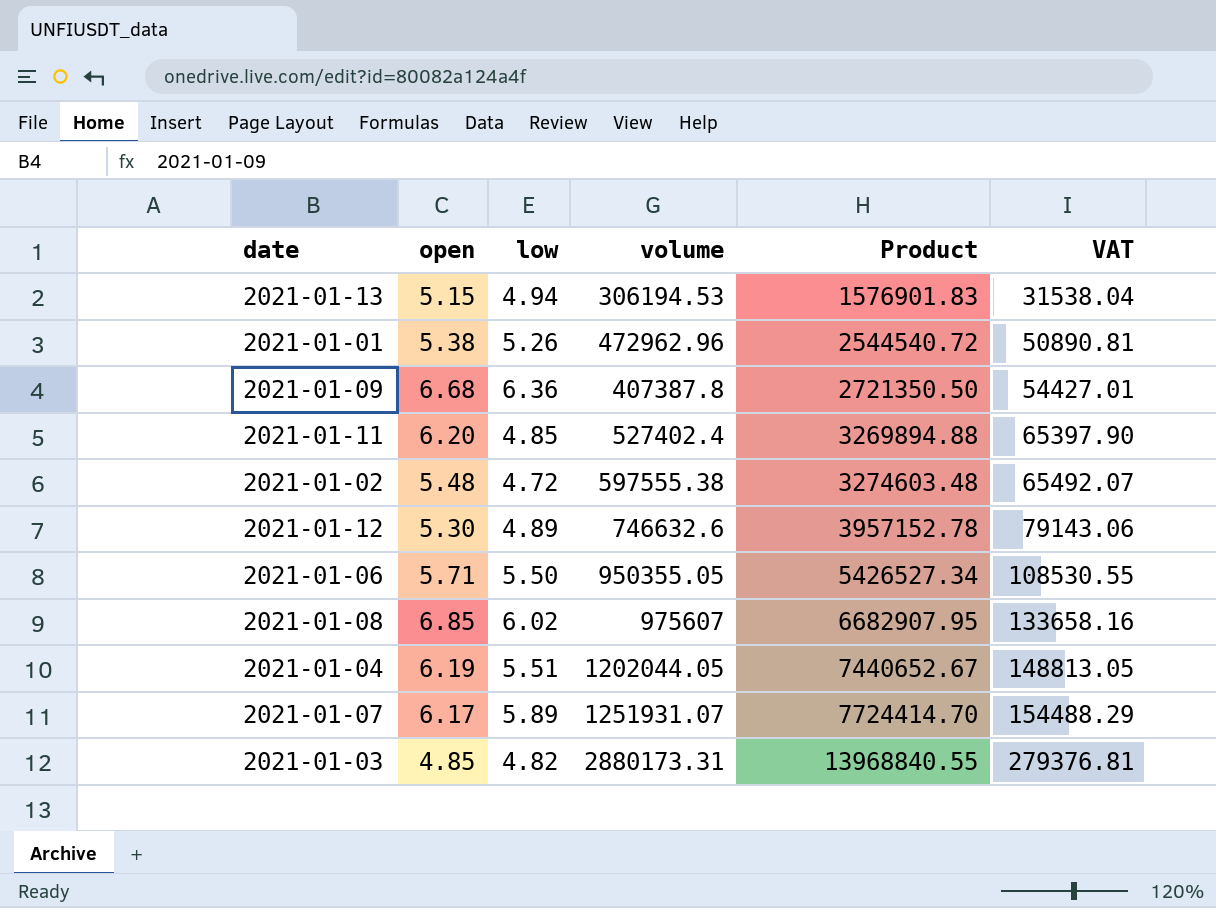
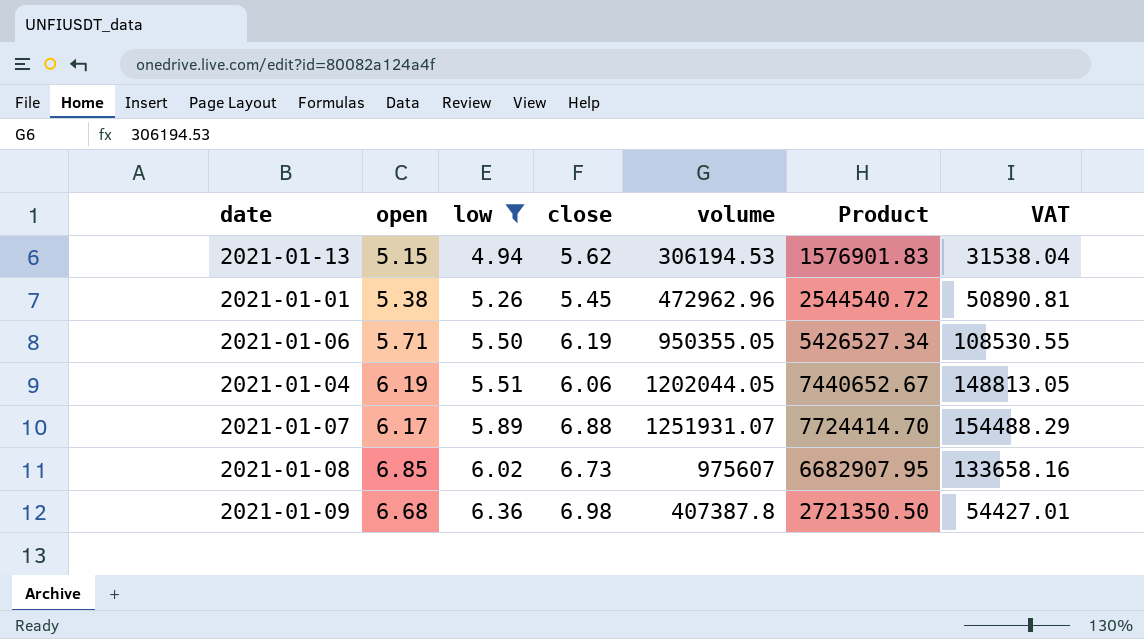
filter: none -> low >= 4.94
row order: Product ascending -> low ascending
column close | position: none -> 4

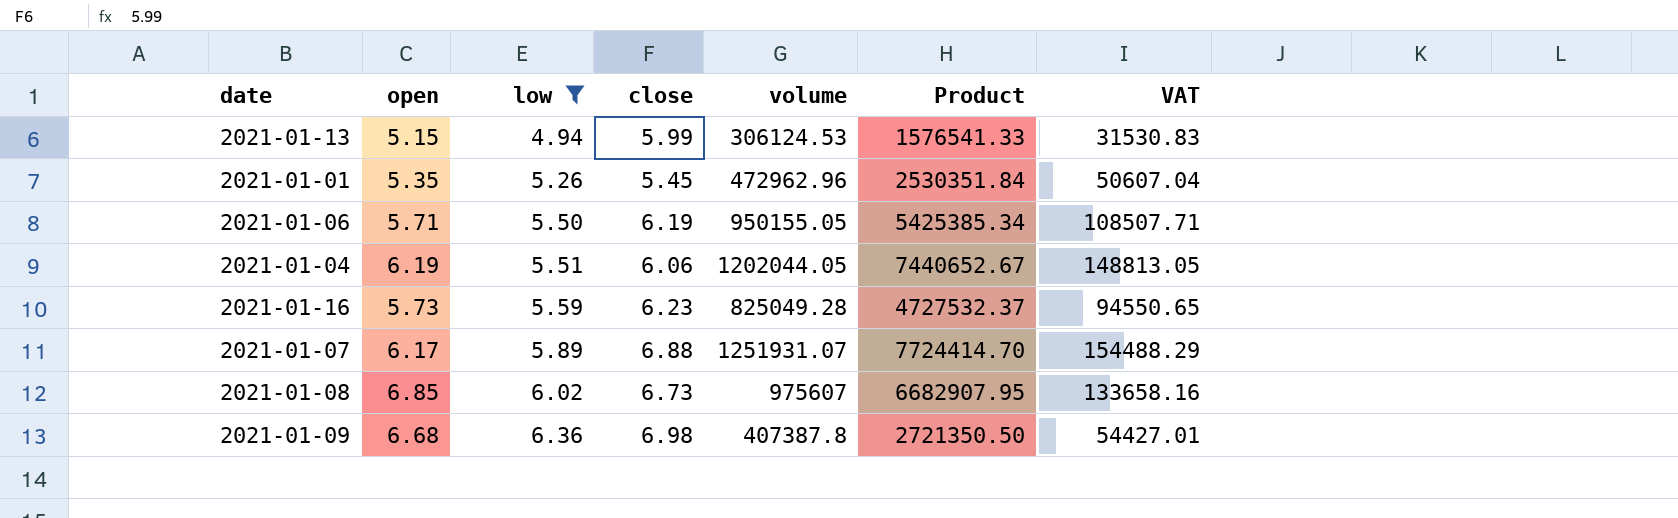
2021-01-13 | close: 5.62 -> 5.99
2021-01-13 | volume: 306194.53 -> 306124.53
2021-01-13 | Product: 1576901.83 -> 1576541.33
2021-01-13 | VAT: 31538.04 -> 31530.83
2021-01-01 | open: 5.38 -> 5.35
2021-01-01 | Product: 2544540.72 -> 2530351.84
2021-01-01 | VAT: 50890.81 -> 50607.04
2021-01-06 | volume: 950355.05 -> 950155.05
2021-01-06 | Product: 5426527.34 -> 5425385.34
2021-01-06 | VAT: 108530.55 -> 108507.71
row 2021-01-16: none -> 5.73 | 5.59 | 6.23 | 825049.28 | 4727532.37 | 94550.65

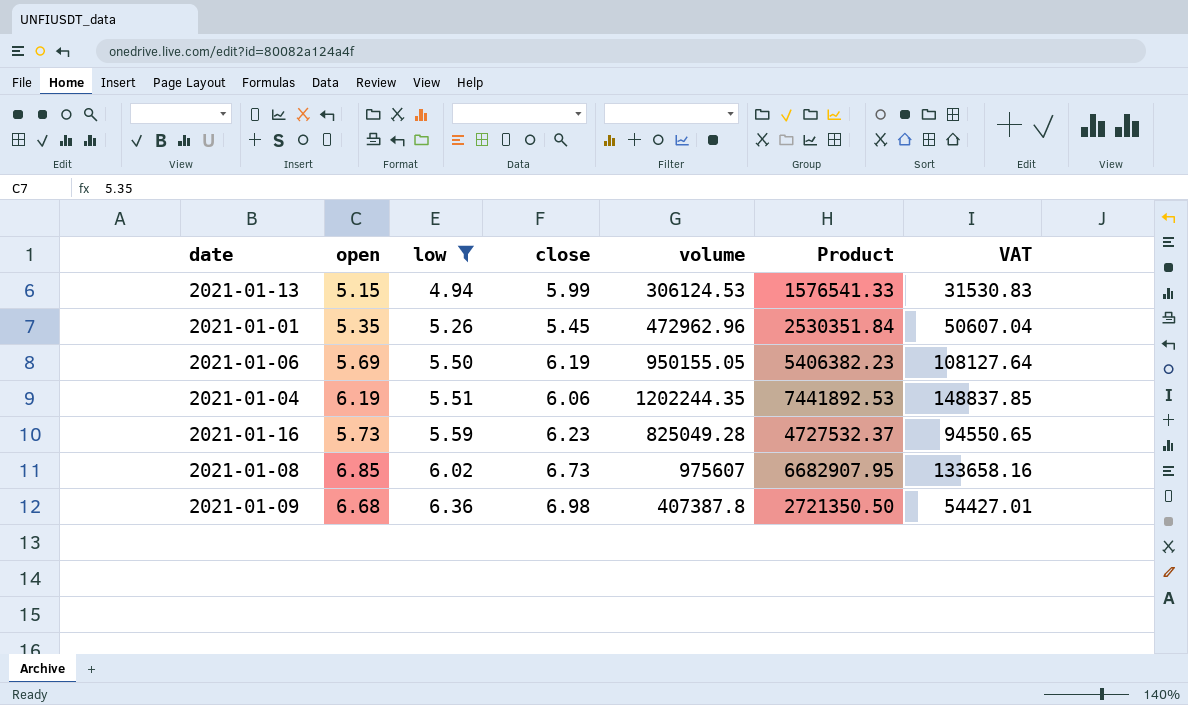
row 2021-01-07: 6.17 | 5.89 | 6.88 | 1251931.07 | 7724414.70 | 154488.29 -> none
2021-01-06 | open: 5.71 -> 5.69
2021-01-06 | Product: 5425385.34 -> 5406382.23
2021-01-06 | VAT: 108507.71 -> 108127.64
2021-01-04 | volume: 1202044.05 -> 1202244.35
2021-01-04 | Product: 7440652.67 -> 7441892.53
2021-01-04 | VAT: 148813.05 -> 148837.85

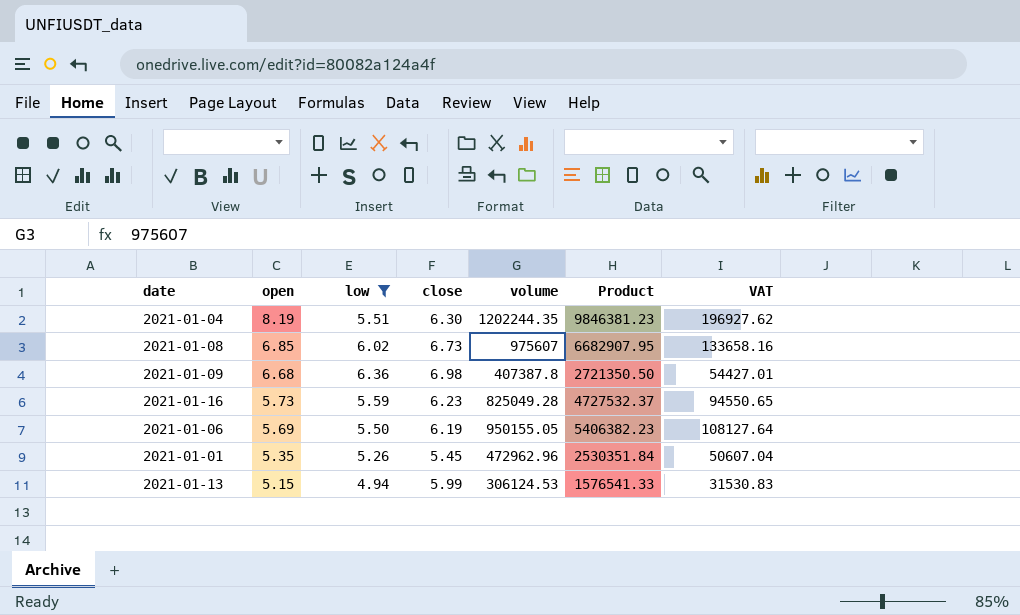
row order: low ascending -> open descending
2021-01-04 | open: 6.19 -> 8.19
2021-01-04 | close: 6.06 -> 6.30
2021-01-04 | Product: 7441892.53 -> 9846381.23
2021-01-04 | VAT: 148837.85 -> 196927.62

